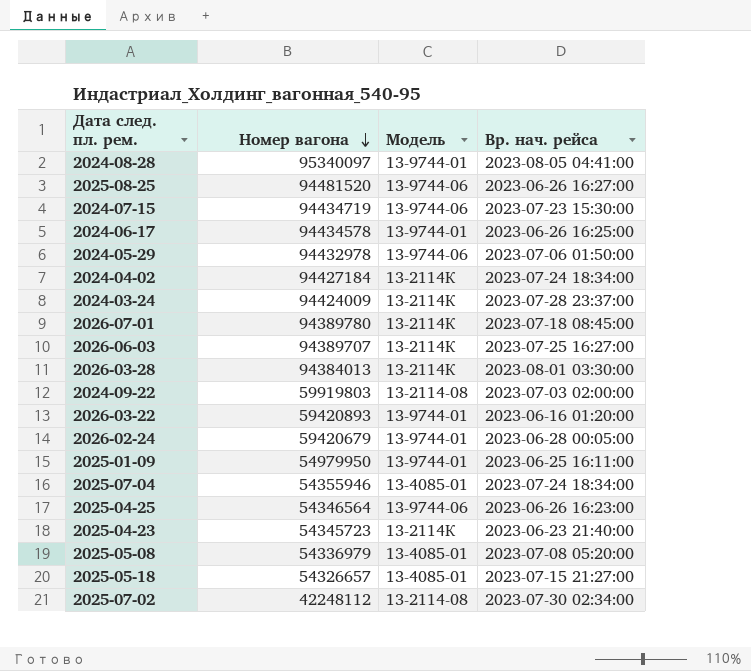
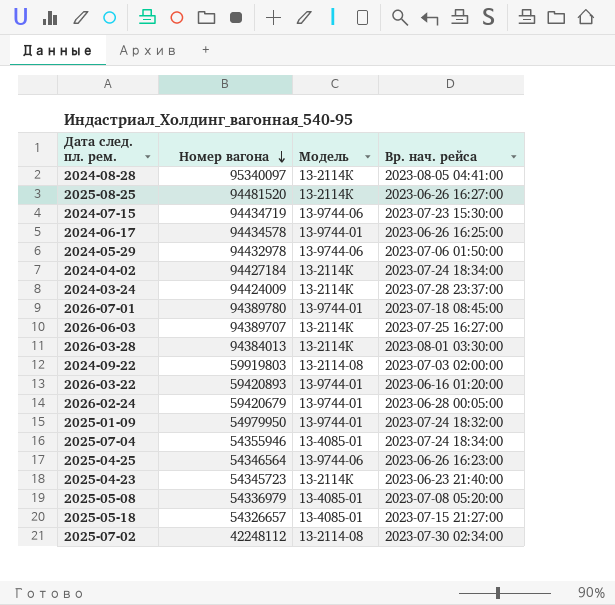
2024-08-28 | Модель: 13-9744-01 -> 13-2114К
2025-08-25 | Модель: 13-9744-06 -> 13-2114К
2026-07-01 | Модель: 13-2114К -> 13-9744-01
2025-01-09 | Вр. нач. рейса: 2023-06-25 16:11:00 -> 2023-07-24 18:32:00

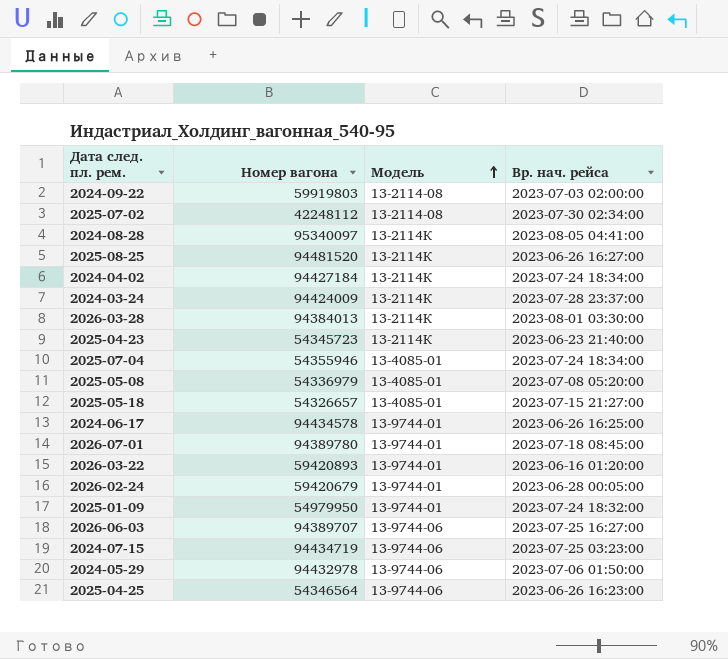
row order: Номер вагона descending -> Модель ascending
2026-06-03 | Модель: 13-2114К -> 13-9744-06
2024-07-15 | Вр. нач. рейса: 2023-07-23 15:30:00 -> 2023-07-25 03:23:00

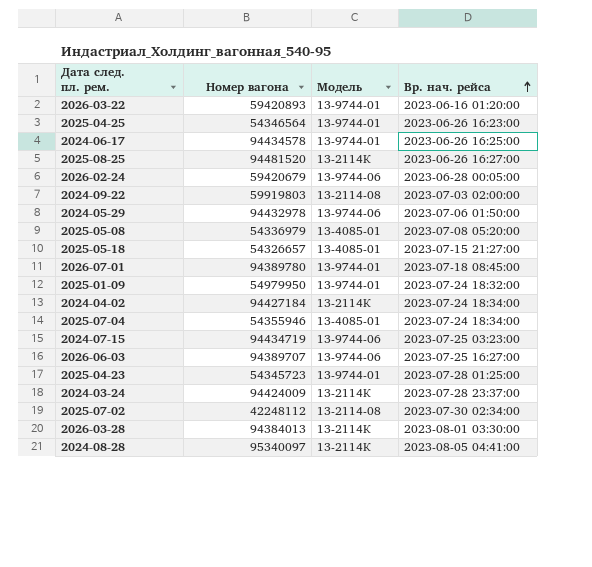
row order: Модель ascending -> Вр. нач. рейса ascending
2025-04-25 | Модель: 13-9744-06 -> 13-9744-01
2026-02-24 | Модель: 13-9744-01 -> 13-9744-06
2025-04-23 | Модель: 13-2114К -> 13-9744-01
2025-04-23 | Вр. нач. рейса: 2023-06-23 21:40:00 -> 2023-07-28 01:25:00

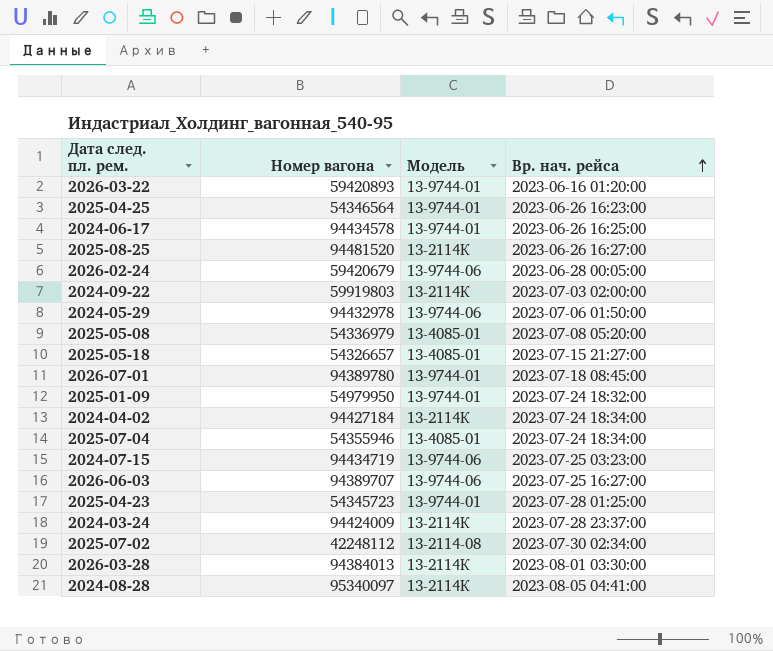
2024-09-22 | Модель: 13-2114-08 -> 13-2114К

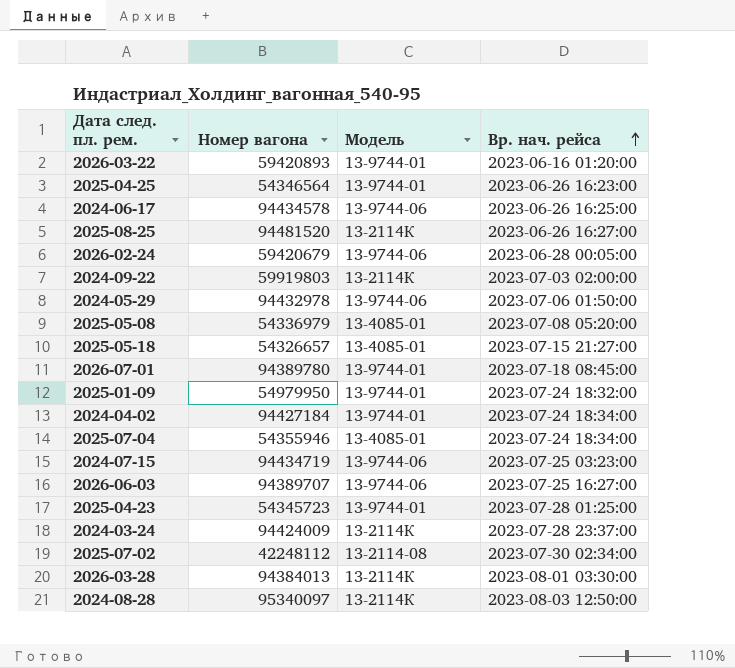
2024-06-17 | Модель: 13-9744-01 -> 13-9744-06
2024-04-02 | Модель: 13-2114К -> 13-9744-01
2024-08-28 | Вр. нач. рейса: 2023-08-05 04:41:00 -> 2023-08-03 12:50:00

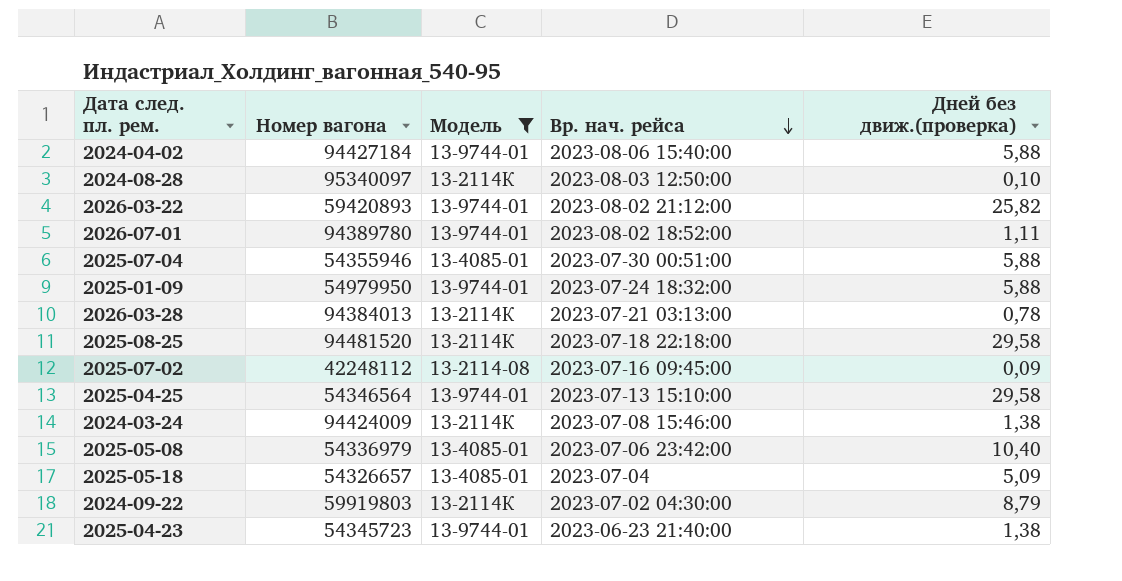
filter: none -> Модель != 13-9744-06
row order: Вр. нач. рейса ascending -> Вр. нач. рейса descending
column Дней без движ.(проверка) | position: none -> 5
2024-04-02 | Вр. нач. рейса: 2023-07-24 18:34:00 -> 2023-08-06 15:40:00
2026-03-22 | Вр. нач. рейса: 2023-06-16 01:20:00 -> 2023-08-02 21:12:00
2026-07-01 | Вр. нач. рейса: 2023-07-18 08:45:00 -> 2023-08-02 18:52:00
2025-07-04 | Вр. нач. рейса: 2023-07-24 18:34:00 -> 2023-07-30 00:51:00
2026-03-28 | Вр. нач. рейса: 2023-08-01 03:30:00 -> 2023-07-21 03:13:00
2025-08-25 | Вр. нач. рейса: 2023-06-26 16:27:00 -> 2023-07-18 22:18:00
2025-07-02 | Вр. нач. рейса: 2023-07-30 02:34:00 -> 2023-07-16 09:45:00
2025-04-25 | Вр. нач. рейса: 2023-06-26 16:23:00 -> 2023-07-13 15:10:00
2024-03-24 | Вр. нач. рейса: 2023-07-28 23:37:00 -> 2023-07-08 15:46:00
2025-05-08 | Вр. нач. рейса: 2023-07-08 05:20:00 -> 2023-07-06 23:42:00
2025-05-18 | Вр. нач. рейса: 2023-07-15 21:27:00 -> 2023-07-04
2024-09-22 | Вр. нач. рейса: 2023-07-03 02:00:00 -> 2023-07-02 04:30:00
2025-04-23 | Вр. нач. рейса: 2023-07-28 01:25:00 -> 2023-06-23 21:40:00

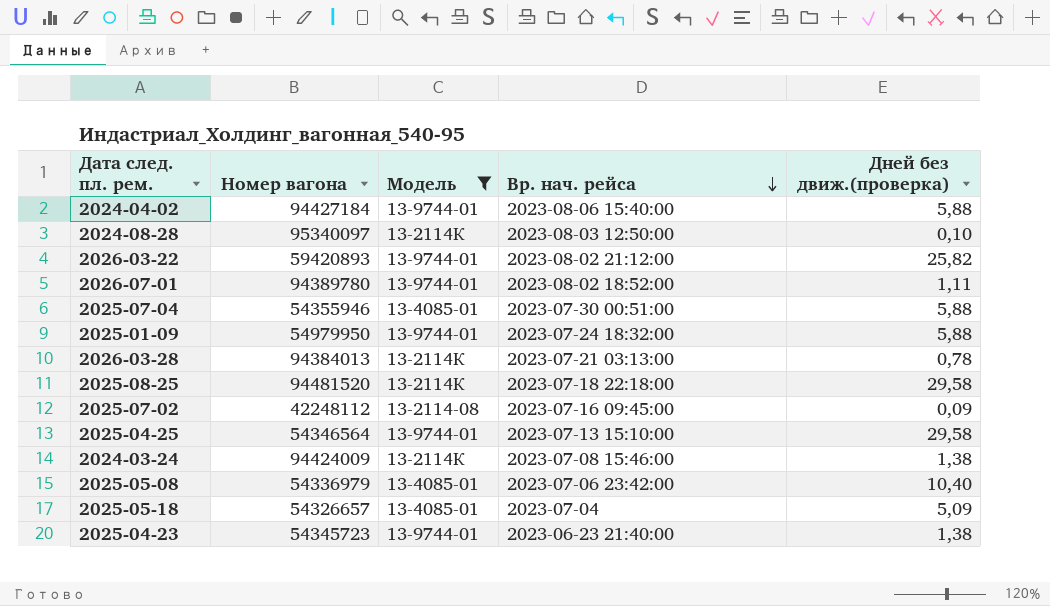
row 2024-09-22: 59919803 | 13-2114К | 2023-07-02 04:30:00 | 8,79 -> none

